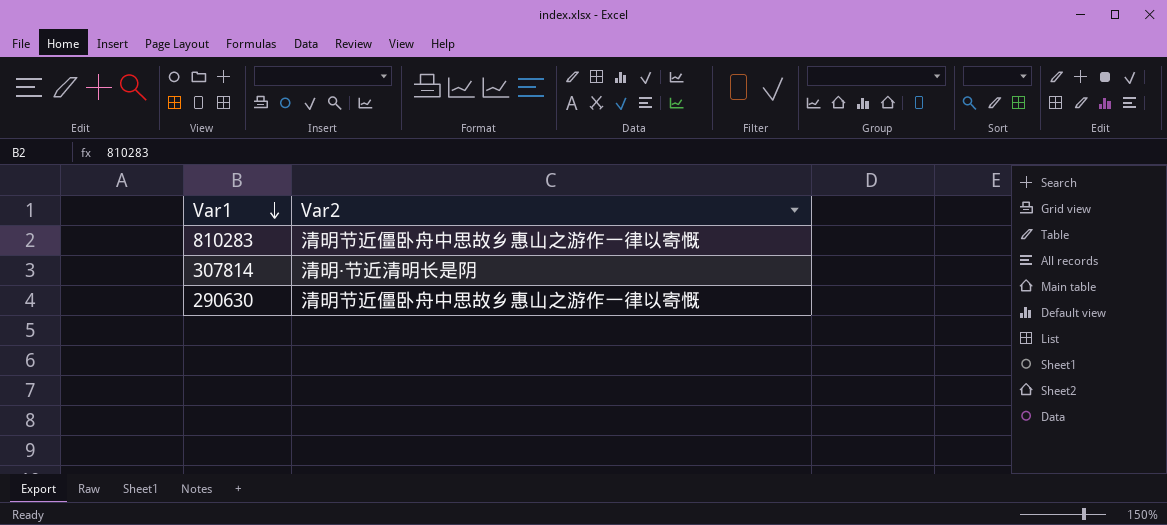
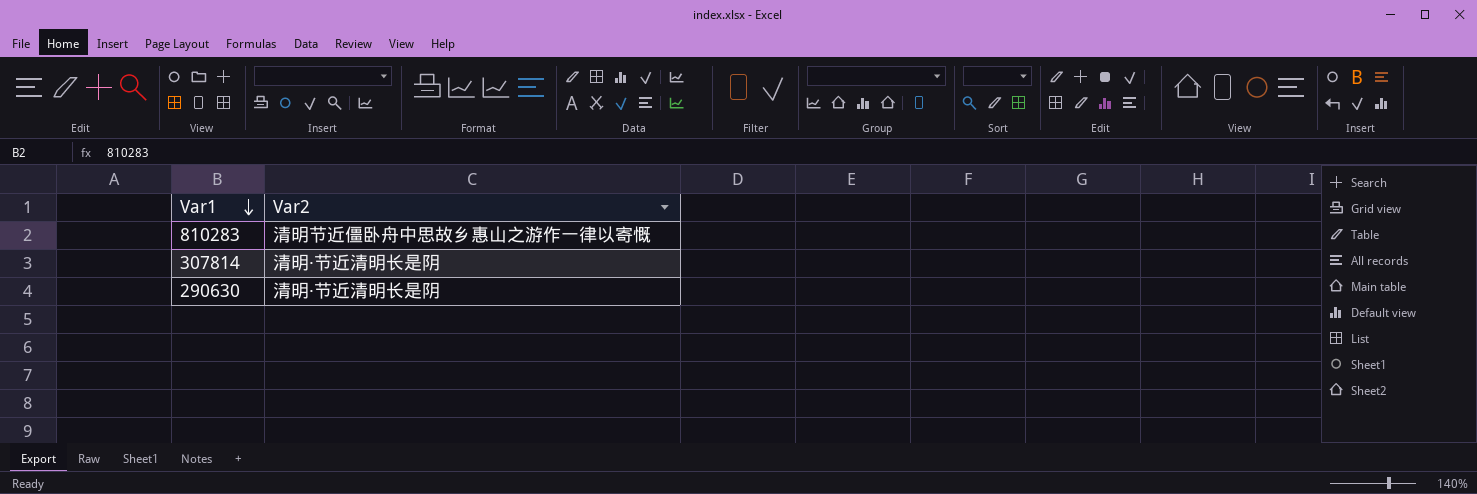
290630 | Var2: 清明节近僵卧舟中思故乡惠山之游作一律以寄慨 -> 清明·节近清明长是阴

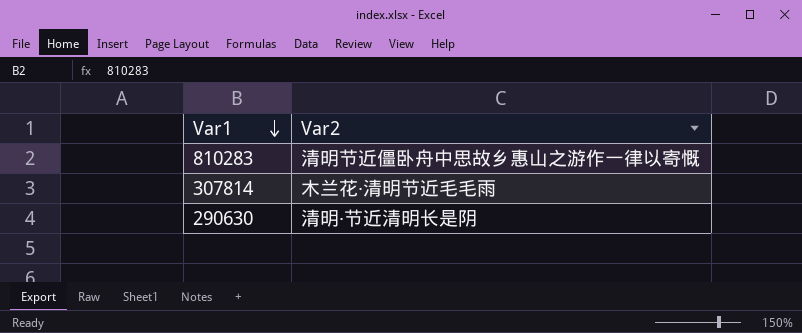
307814 | Var2: 清明·节近清明长是阴 -> 木兰花·清明节近毛毛雨

